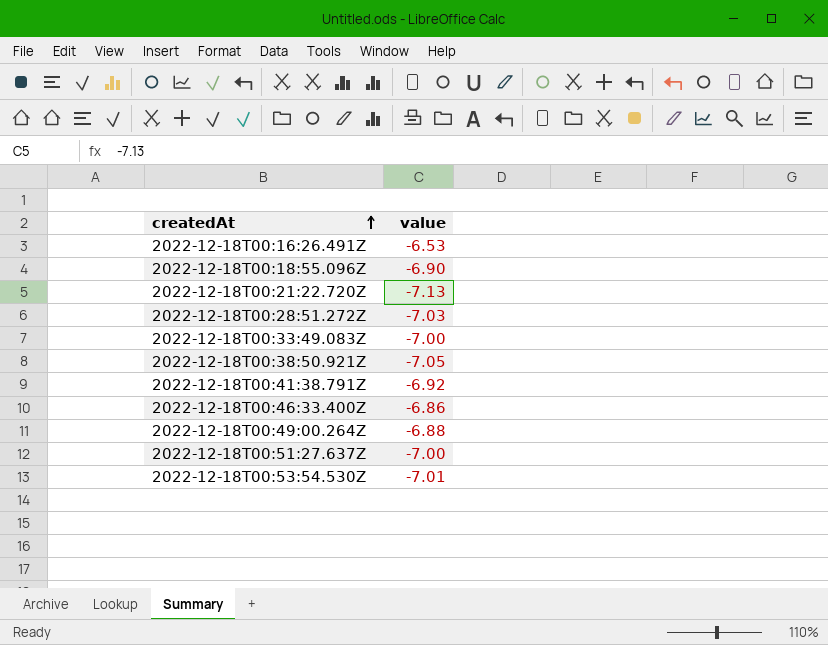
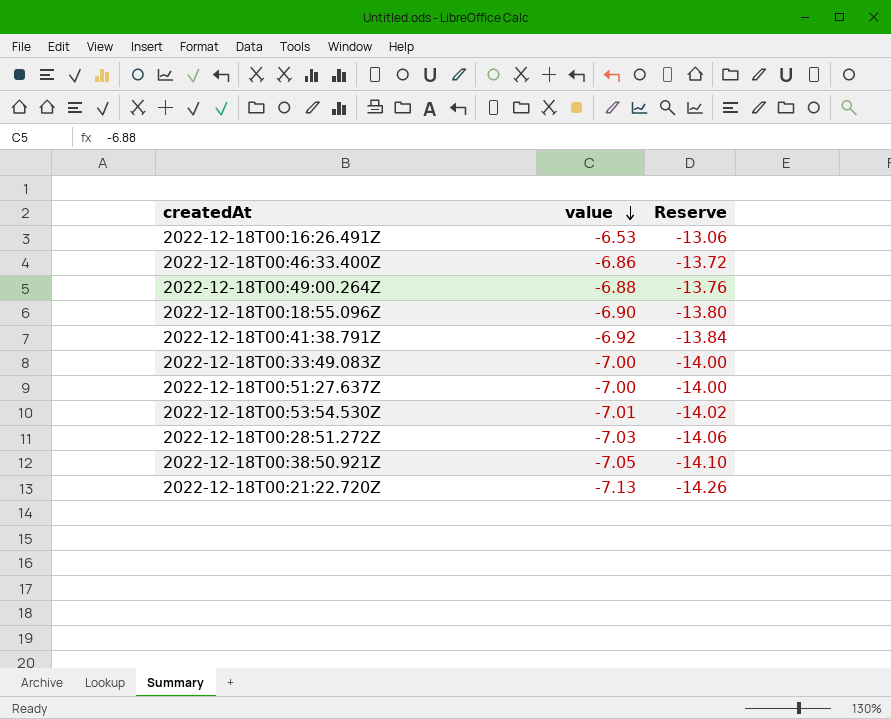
row order: createdAt ascending -> value descending
column Reserve | formula: none -> [value] * 2

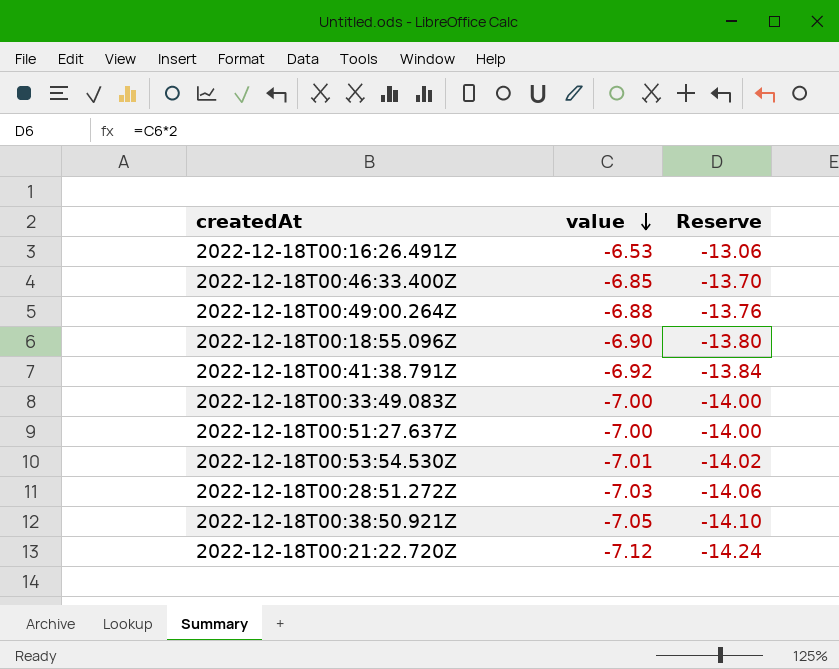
2022-12-18T00:46:33.400Z | value: -6.86 -> -6.85
2022-12-18T00:46:33.400Z | Reserve: -13.72 -> -13.70
2022-12-18T00:21:22.720Z | value: -7.13 -> -7.12
2022-12-18T00:21:22.720Z | Reserve: -14.26 -> -14.24

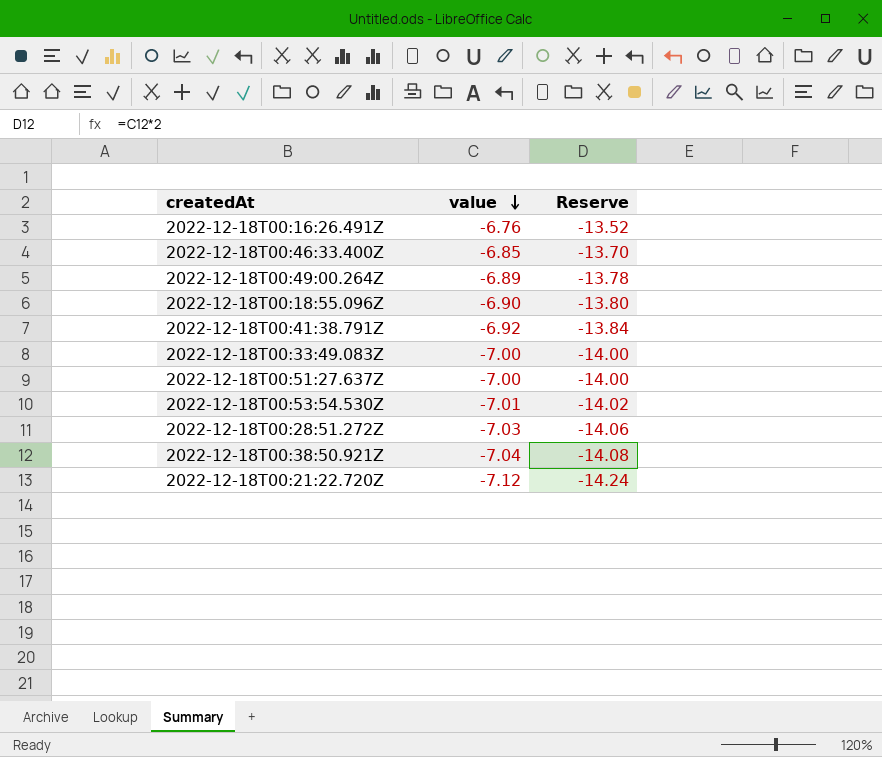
2022-12-18T00:16:26.491Z | value: -6.53 -> -6.76
2022-12-18T00:16:26.491Z | Reserve: -13.06 -> -13.52
2022-12-18T00:49:00.264Z | value: -6.88 -> -6.89
2022-12-18T00:49:00.264Z | Reserve: -13.76 -> -13.78
2022-12-18T00:38:50.921Z | value: -7.05 -> -7.04
2022-12-18T00:38:50.921Z | Reserve: -14.10 -> -14.08

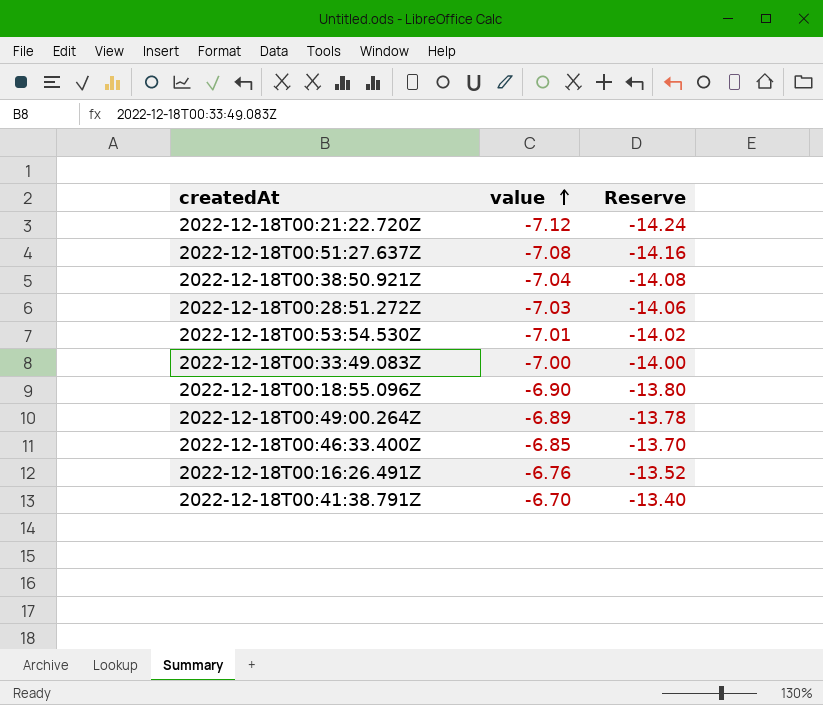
row order: value descending -> value ascending
2022-12-18T00:51:27.637Z | value: -7.00 -> -7.08
2022-12-18T00:51:27.637Z | Reserve: -14.00 -> -14.16
2022-12-18T00:41:38.791Z | value: -6.92 -> -6.70
2022-12-18T00:41:38.791Z | Reserve: -13.84 -> -13.40

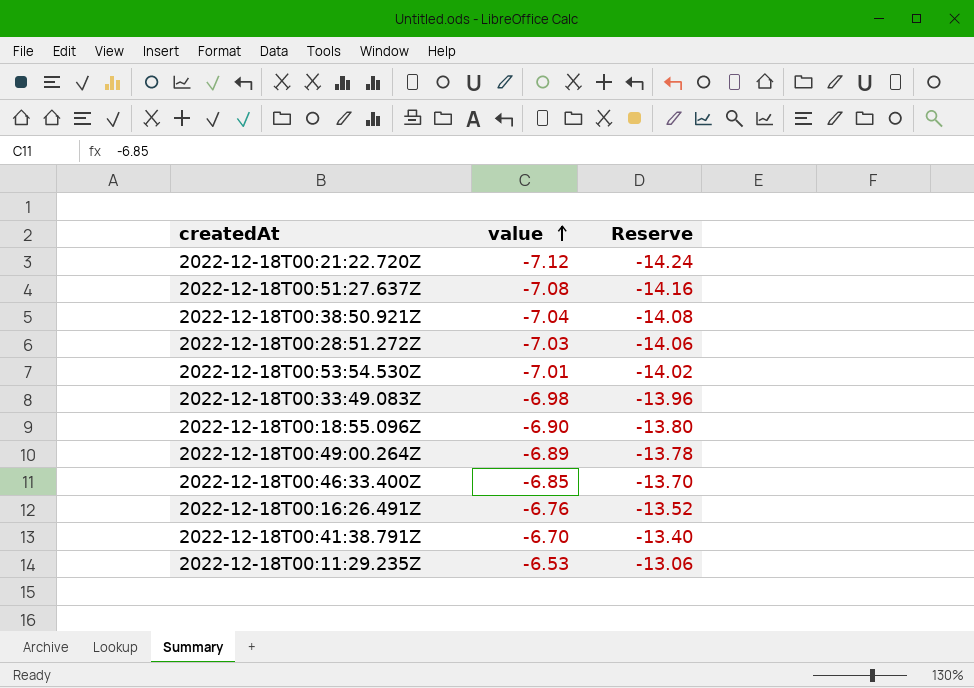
2022-12-18T00:33:49.083Z | value: -7.00 -> -6.98
2022-12-18T00:33:49.083Z | Reserve: -14.00 -> -13.96
row 2022-12-18T00:11:29.235Z: none -> -6.53 | -13.06

